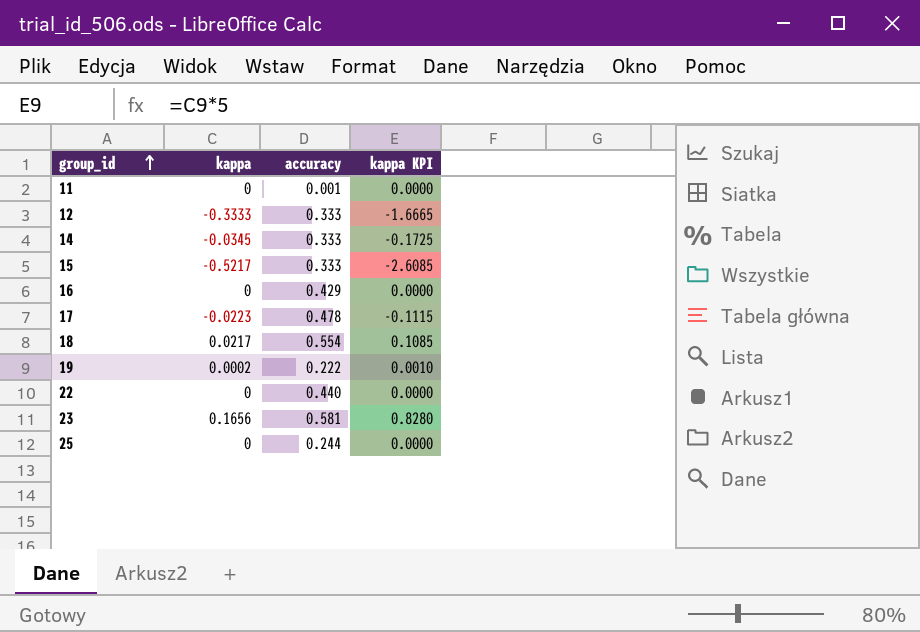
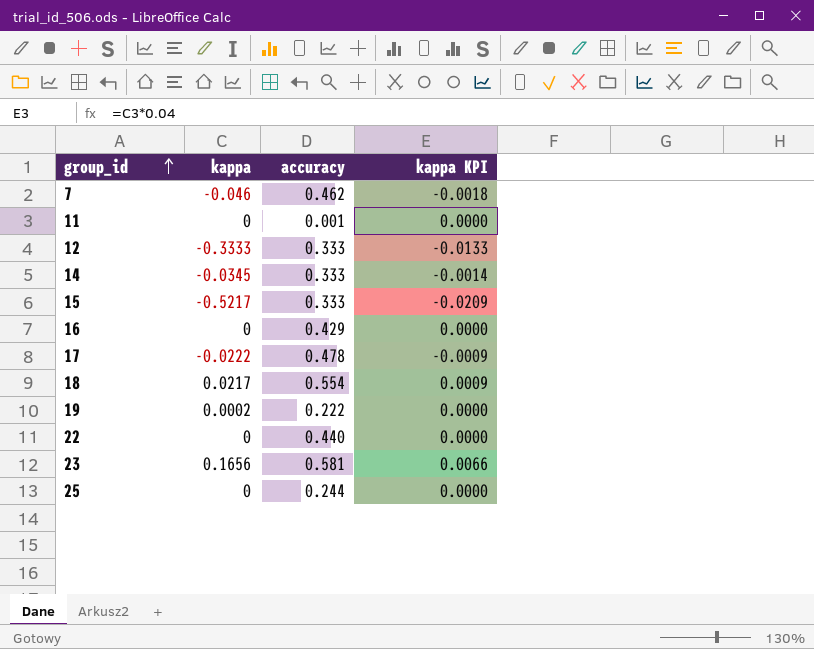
column kappa KPI | formula: [kappa] * 5 -> [kappa] * 0.04
row 7: none -> -0.046 | 0.462 | -0.0018
17 | kappa: -0.0223 -> -0.0222

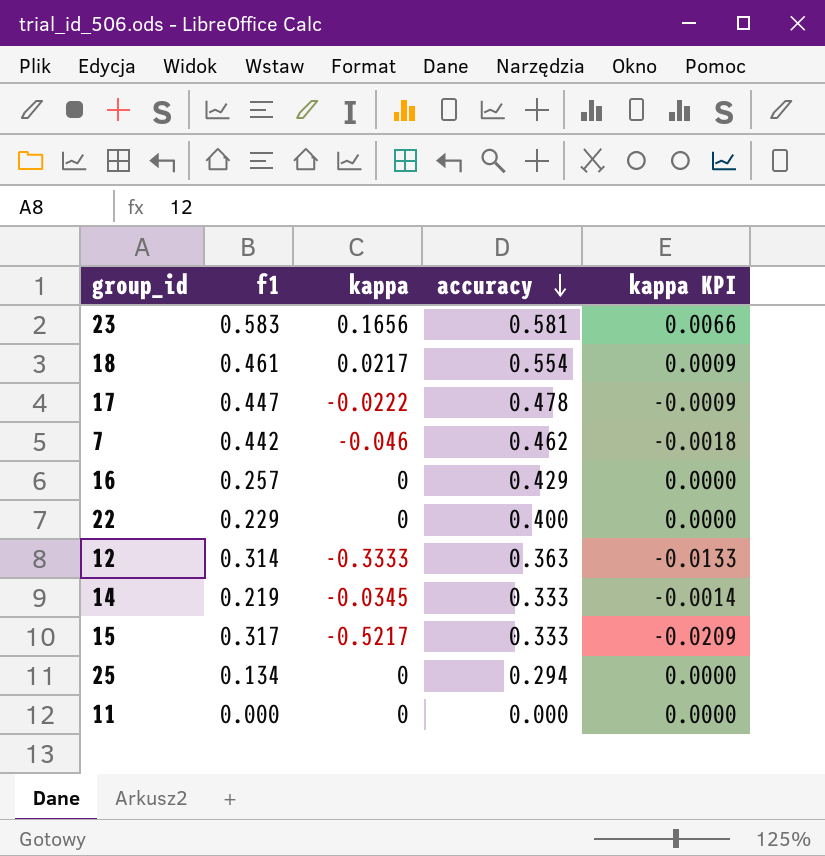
row order: group_id ascending -> accuracy descending
column f1 | position: none -> 2
row 19: 0.0002 | 0.222 | 0.0000 -> none
22 | accuracy: 0.440 -> 0.400
12 | accuracy: 0.333 -> 0.363
25 | accuracy: 0.244 -> 0.294
11 | accuracy: 0.001 -> 0.000

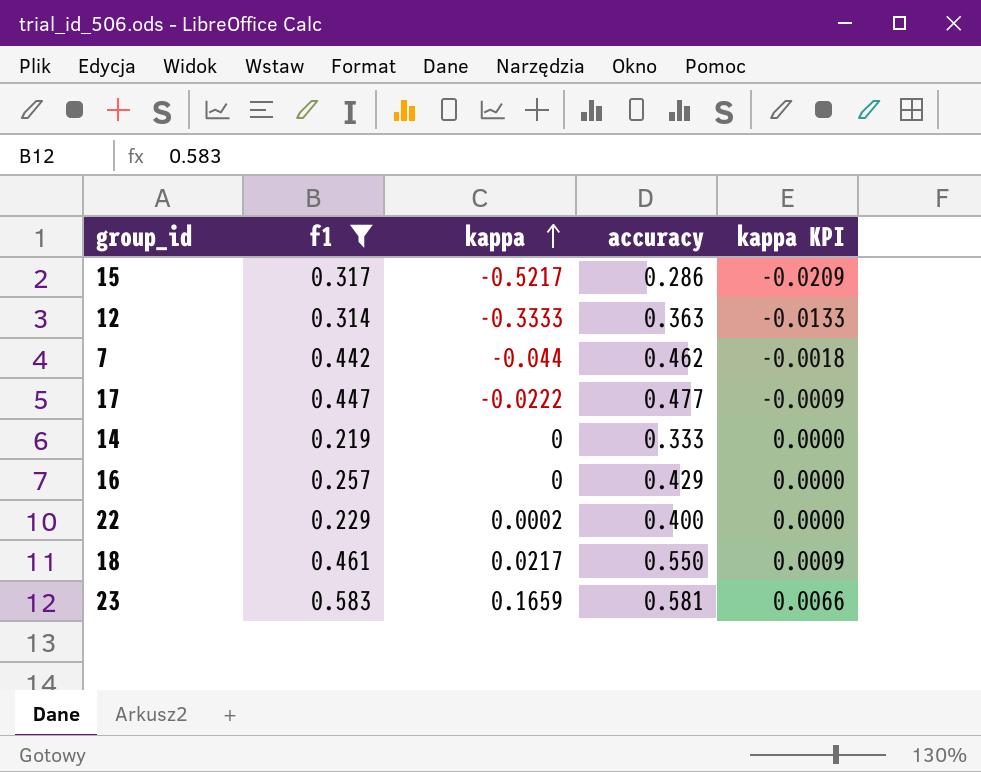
filter: none -> f1 >= 0.219
row order: accuracy descending -> kappa ascending
15 | accuracy: 0.333 -> 0.286
7 | kappa: -0.046 -> -0.044
17 | accuracy: 0.478 -> 0.477
14 | kappa: -0.0345 -> 0
14 | kappa KPI: -0.0014 -> 0.0000
22 | kappa: 0 -> 0.0002
18 | accuracy: 0.554 -> 0.550
23 | kappa: 0.1656 -> 0.1659

